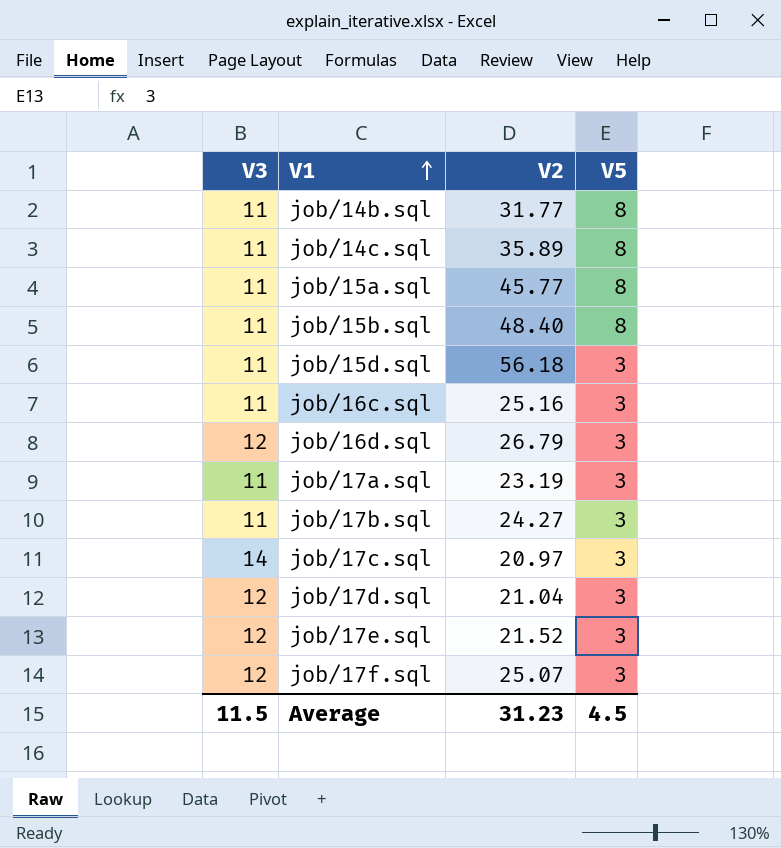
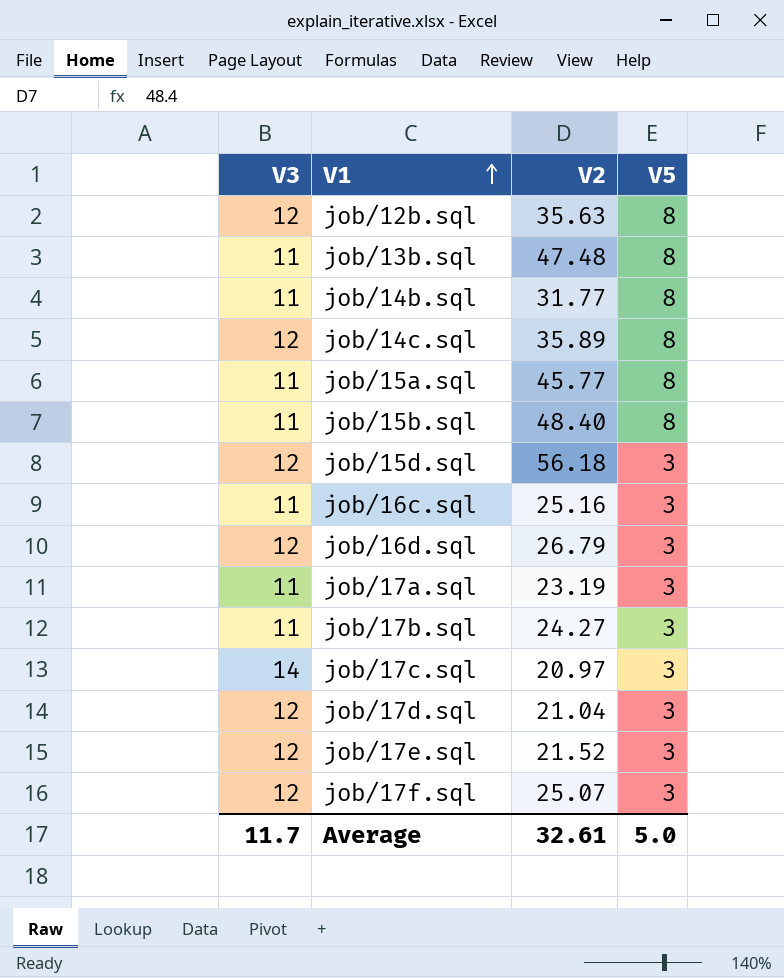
row job/12b.sql: none -> 12 | 35.63 | 8
row job/13b.sql: none -> 11 | 47.48 | 8
job/14c.sql | V3: 11 -> 12
job/15d.sql | V3: 11 -> 12
Average | V3: 11.5 -> 11.7
Average | V2: 31.23 -> 32.61
Average | V5: 4.5 -> 5.0

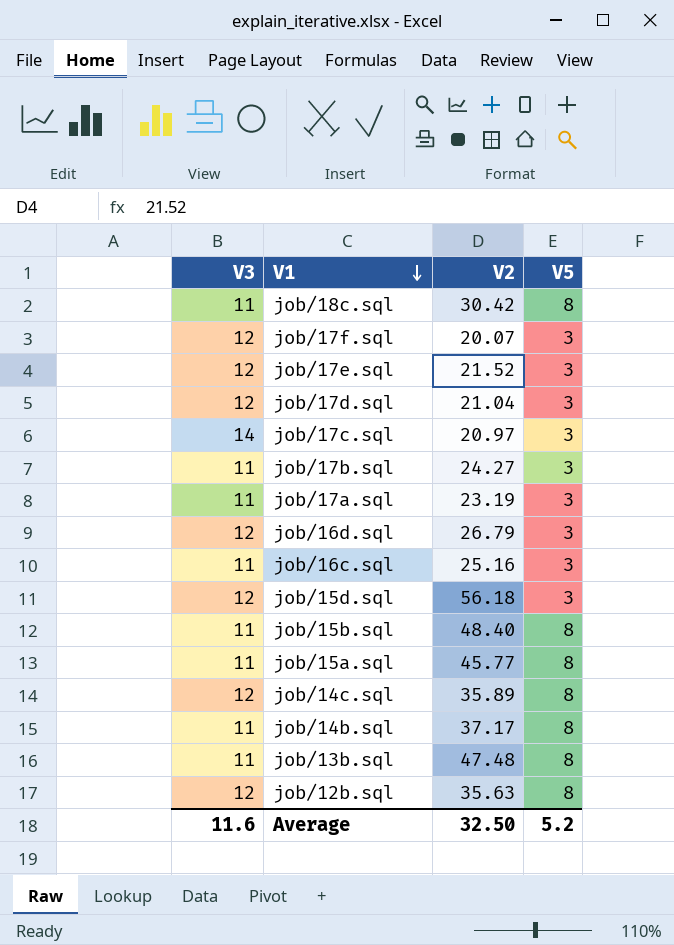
row order: V1 ascending -> V1 descending
row job/18c.sql: none -> 11 | 30.42 | 8
job/17f.sql | V2: 25.07 -> 20.07
job/14b.sql | V2: 31.77 -> 37.17
Average | V3: 11.7 -> 11.6
Average | V2: 32.61 -> 32.50
Average | V5: 5.0 -> 5.2

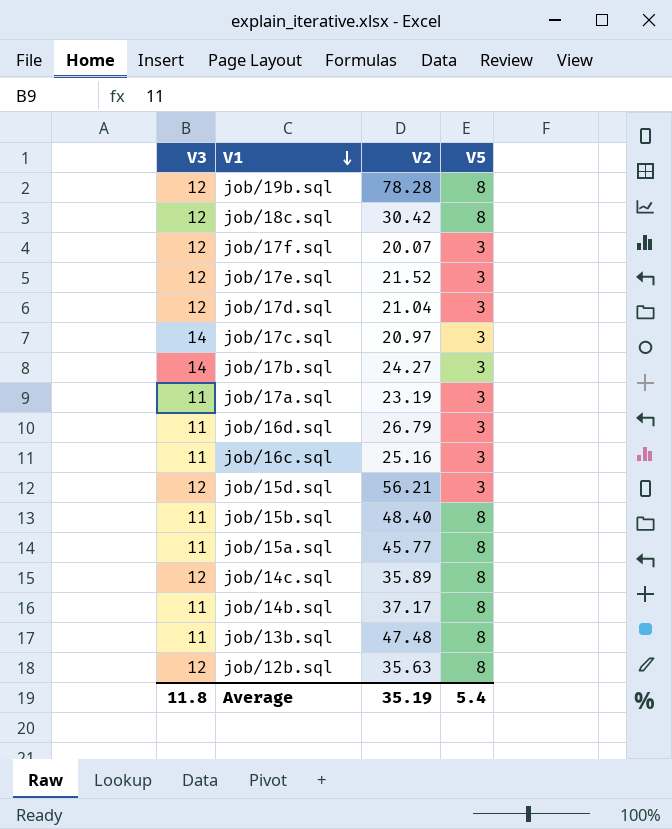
row job/19b.sql: none -> 12 | 78.28 | 8
job/18c.sql | V3: 11 -> 12
job/17b.sql | V3: 11 -> 14
job/16d.sql | V3: 12 -> 11
job/15d.sql | V2: 56.18 -> 56.21
Average | V3: 11.6 -> 11.8
Average | V2: 32.50 -> 35.19
Average | V5: 5.2 -> 5.4

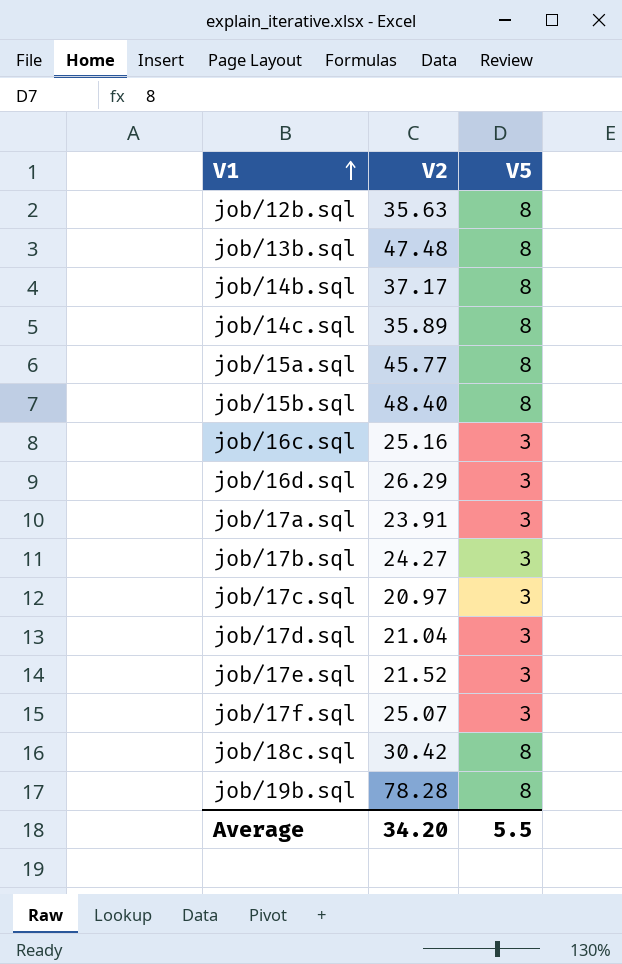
row order: V1 descending -> V1 ascending
column V3 | position: 1 -> none
row job/15d.sql: 12 | 56.21 | 3 -> none
job/16d.sql | V2: 26.79 -> 26.29
job/17a.sql | V2: 23.19 -> 23.91
job/17f.sql | V2: 20.07 -> 25.07
Average | V2: 35.19 -> 34.20
Average | V5: 5.4 -> 5.5

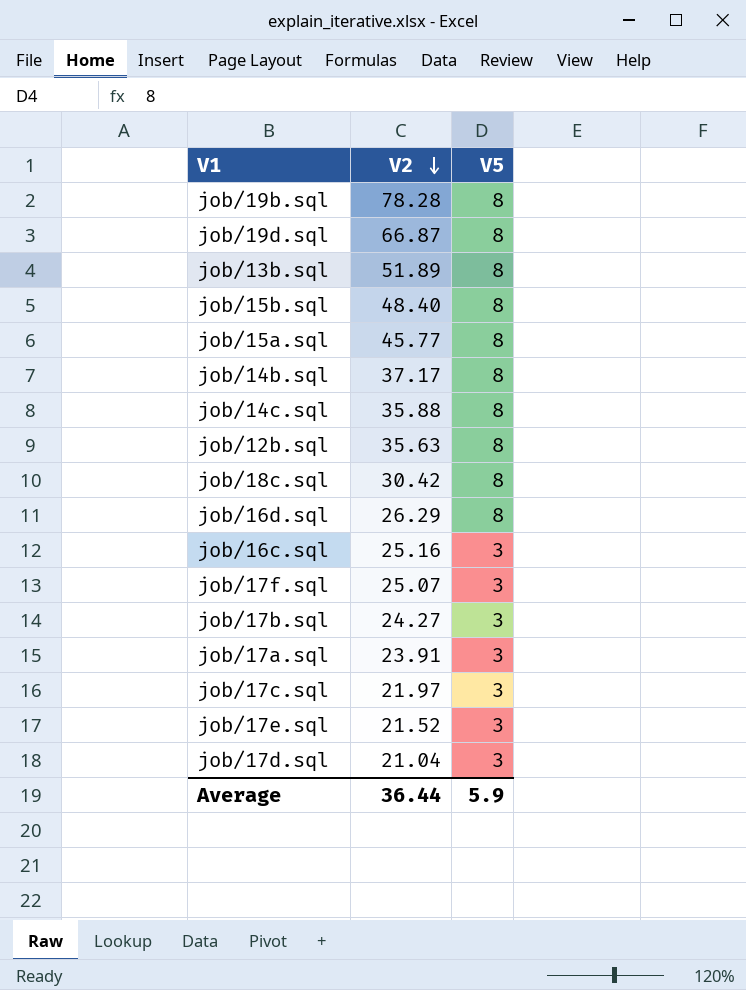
row order: V1 ascending -> V2 descending
row job/19d.sql: none -> 66.87 | 8
job/13b.sql | V2: 47.48 -> 51.89
job/14c.sql | V2: 35.89 -> 35.88
job/16d.sql | V5: 3 -> 8
job/17c.sql | V2: 20.97 -> 21.97
Average | V2: 34.20 -> 36.44
Average | V5: 5.5 -> 5.9

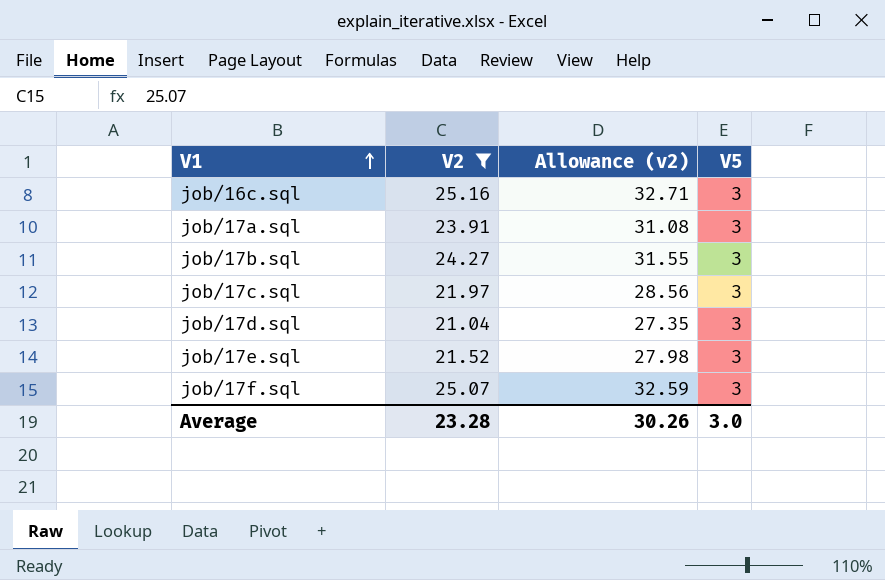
filter: none -> V2 <= 25.16
row order: V2 descending -> V1 ascending
column Allowance (v2) | formula: none -> [V2] * 1.3
Average | V2: 36.44 -> 23.28
Average | V5: 5.9 -> 3.0

